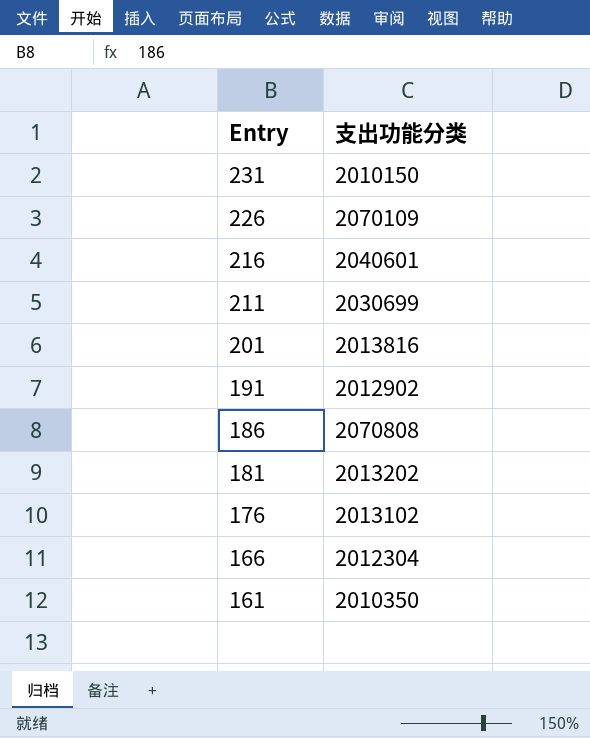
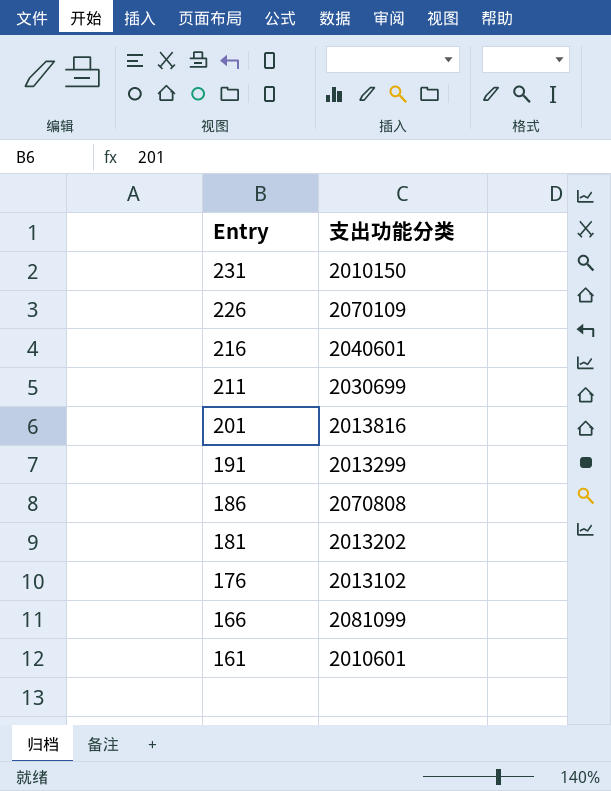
191 | 支出功能分类: 2012902 -> 2013299
166 | 支出功能分类: 2012304 -> 2081099
161 | 支出功能分类: 2010350 -> 2010601

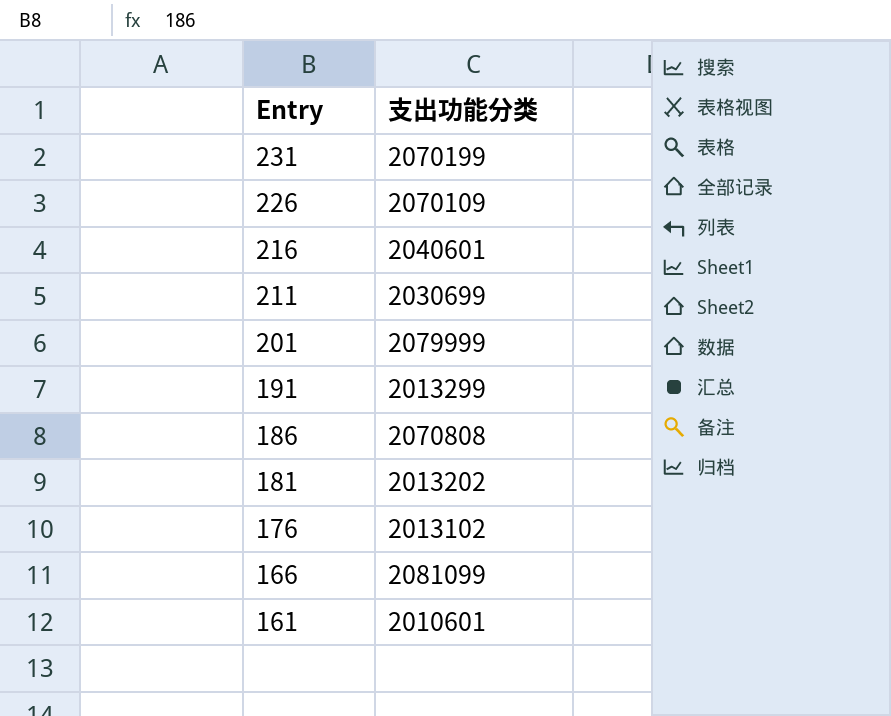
231 | 支出功能分类: 2010150 -> 2070199
201 | 支出功能分类: 2013816 -> 2079999

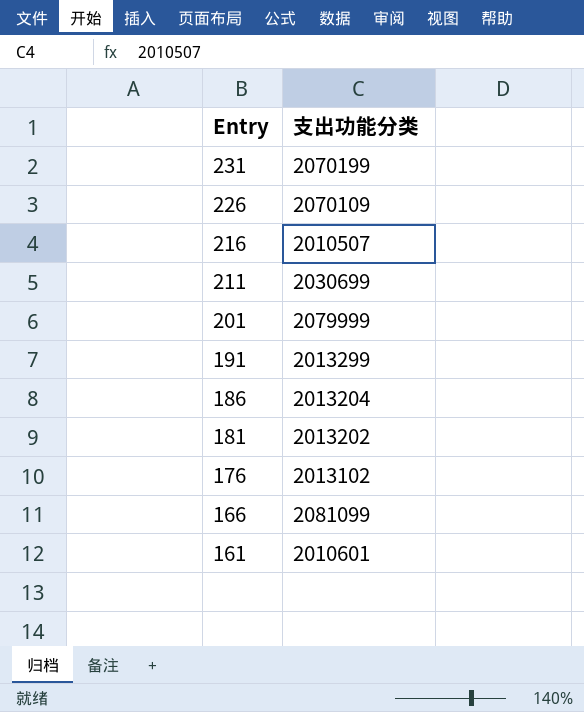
216 | 支出功能分类: 2040601 -> 2010507
186 | 支出功能分类: 2070808 -> 2013204

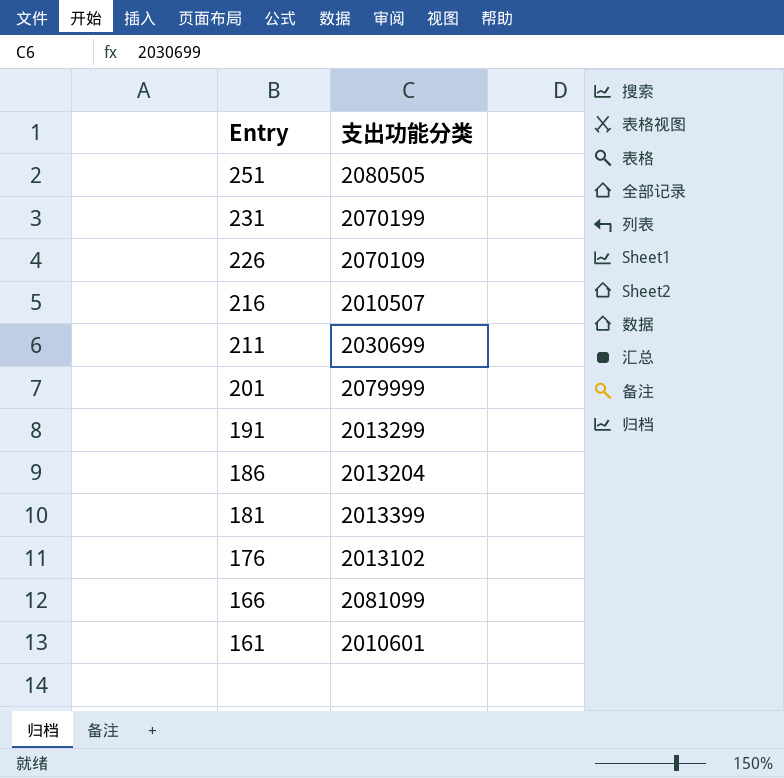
row 251: none -> 2080505
181 | 支出功能分类: 2013202 -> 2013399

